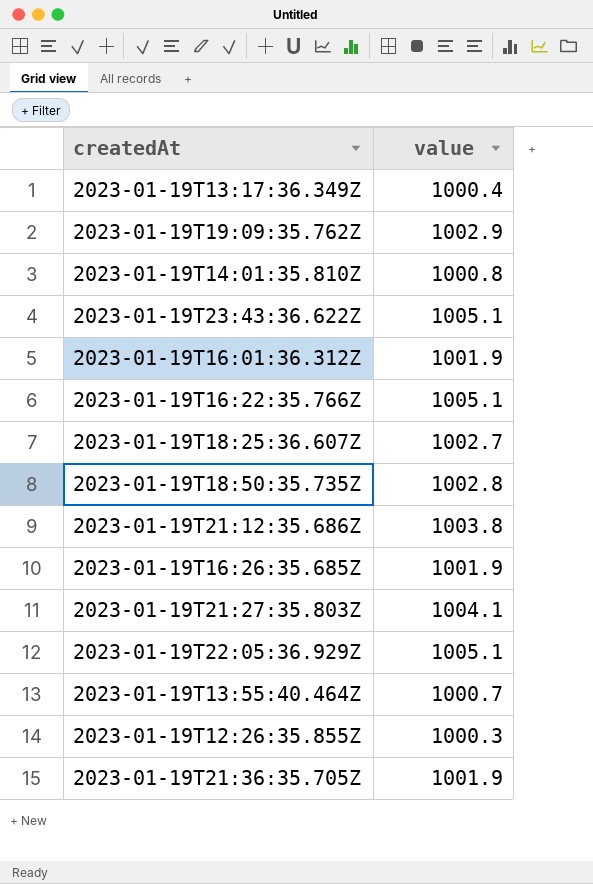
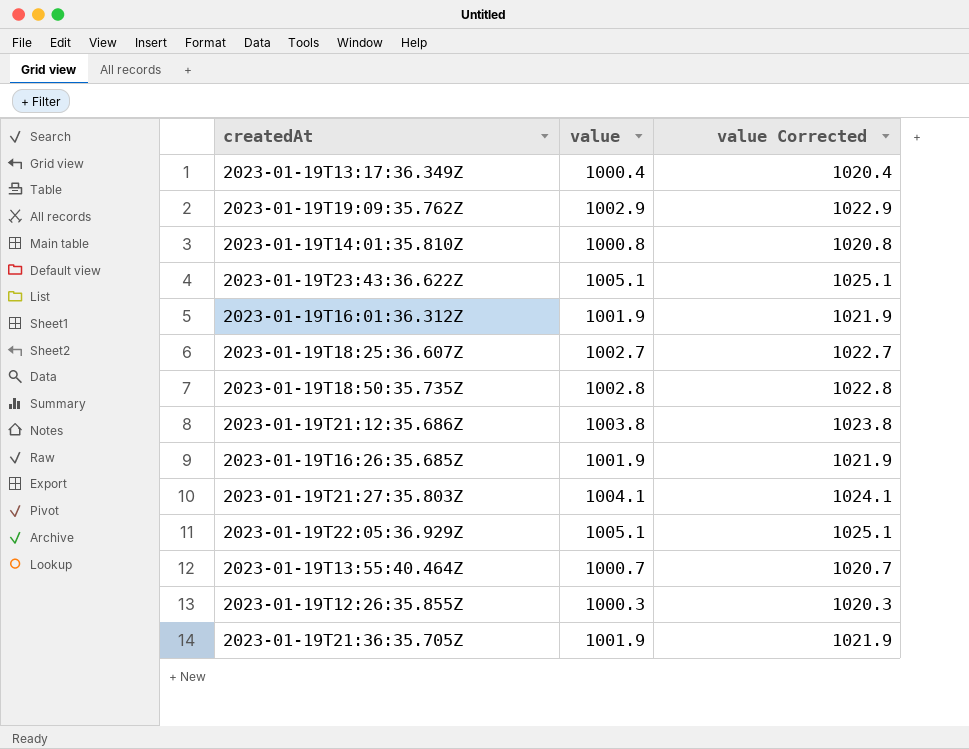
column value Corrected | formula: none -> [value] + 20
row 2023-01-19T16:22:35.766Z: 1005.1 -> none

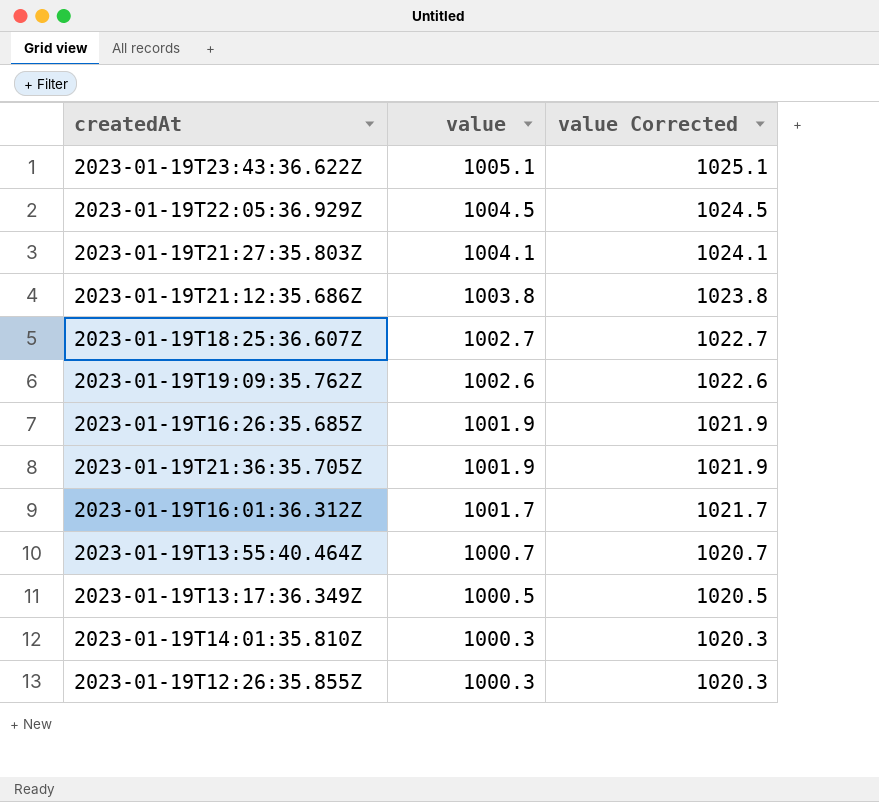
row order: none -> value descending
row 2023-01-19T18:50:35.735Z: 1002.8 | 1022.8 -> none
2023-01-19T22:05:36.929Z | value: 1005.1 -> 1004.5
2023-01-19T22:05:36.929Z | value Corrected: 1025.1 -> 1024.5
2023-01-19T19:09:35.762Z | value: 1002.9 -> 1002.6
2023-01-19T19:09:35.762Z | value Corrected: 1022.9 -> 1022.6
2023-01-19T16:01:36.312Z | value: 1001.9 -> 1001.7
2023-01-19T16:01:36.312Z | value Corrected: 1021.9 -> 1021.7
2023-01-19T13:17:36.349Z | value: 1000.4 -> 1000.5
2023-01-19T13:17:36.349Z | value Corrected: 1020.4 -> 1020.5
2023-01-19T14:01:35.810Z | value: 1000.8 -> 1000.3
2023-01-19T14:01:35.810Z | value Corrected: 1020.8 -> 1020.3

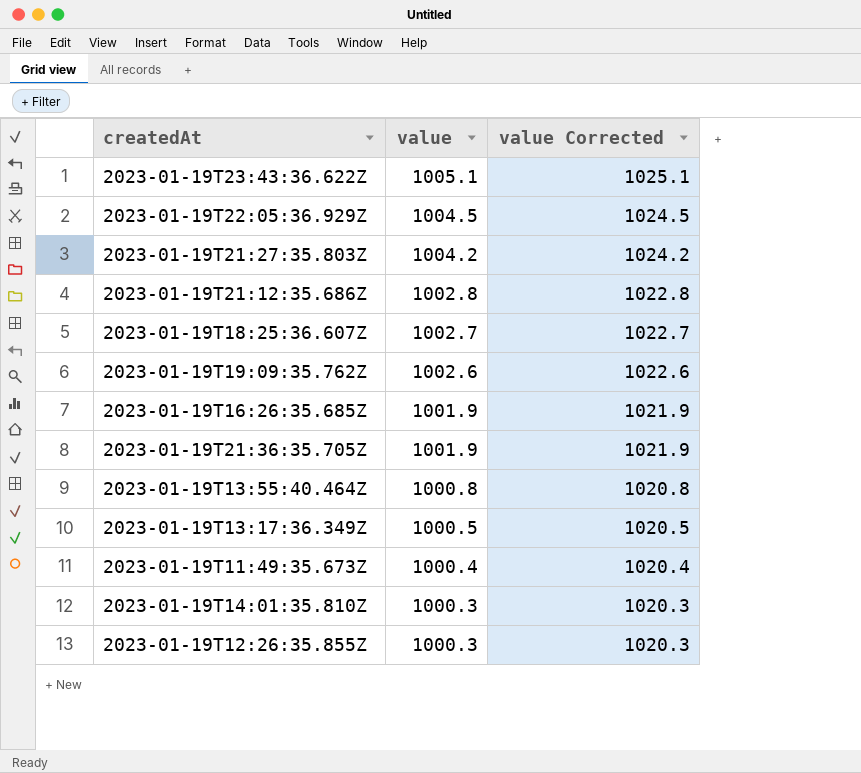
row 2023-01-19T16:01:36.312Z: 1001.7 | 1021.7 -> none
2023-01-19T21:27:35.803Z | value: 1004.1 -> 1004.2
2023-01-19T21:27:35.803Z | value Corrected: 1024.1 -> 1024.2
2023-01-19T21:12:35.686Z | value: 1003.8 -> 1002.8
2023-01-19T21:12:35.686Z | value Corrected: 1023.8 -> 1022.8
2023-01-19T13:55:40.464Z | value: 1000.7 -> 1000.8
2023-01-19T13:55:40.464Z | value Corrected: 1020.7 -> 1020.8
row 2023-01-19T11:49:35.673Z: none -> 1000.4 | 1020.4

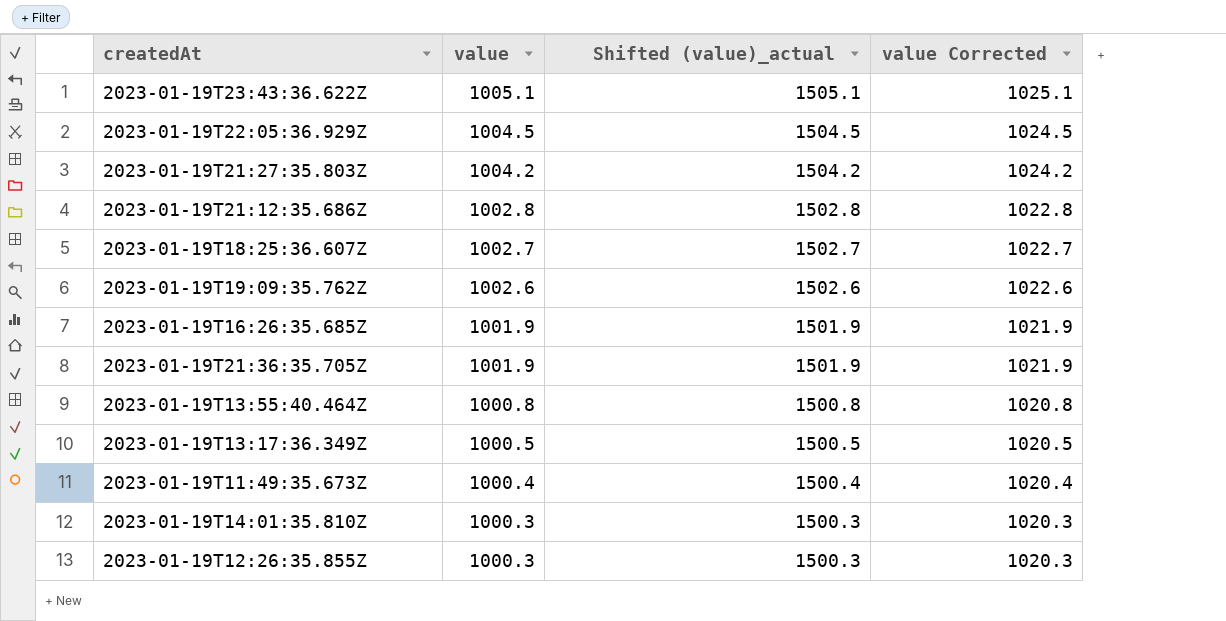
column Shifted (value)_actual | formula: none -> [value] + 500

